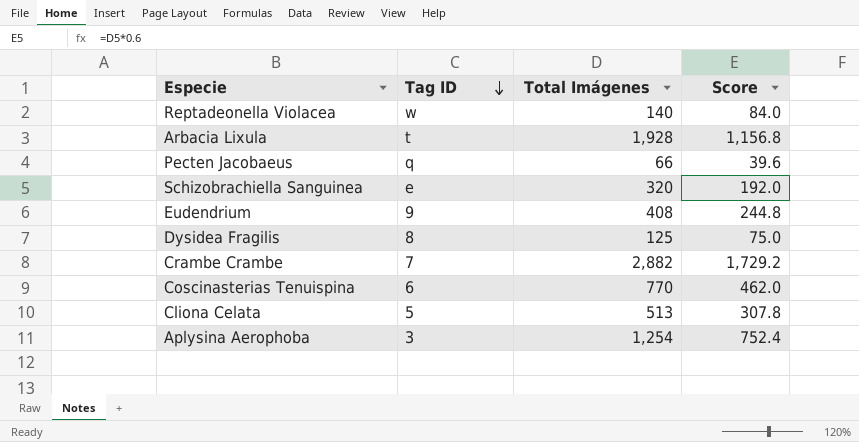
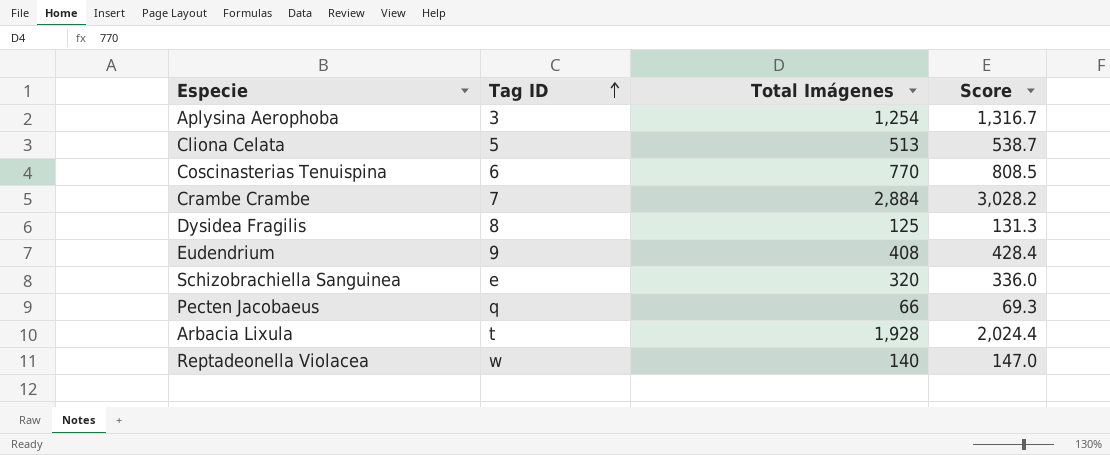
row order: Tag ID descending -> Tag ID ascending
column Score | formula: [Total Imágenes] * 0.6 -> [Total Imágenes] * 1.05
Crambe Crambe | Total Imágenes: 2,882 -> 2,884

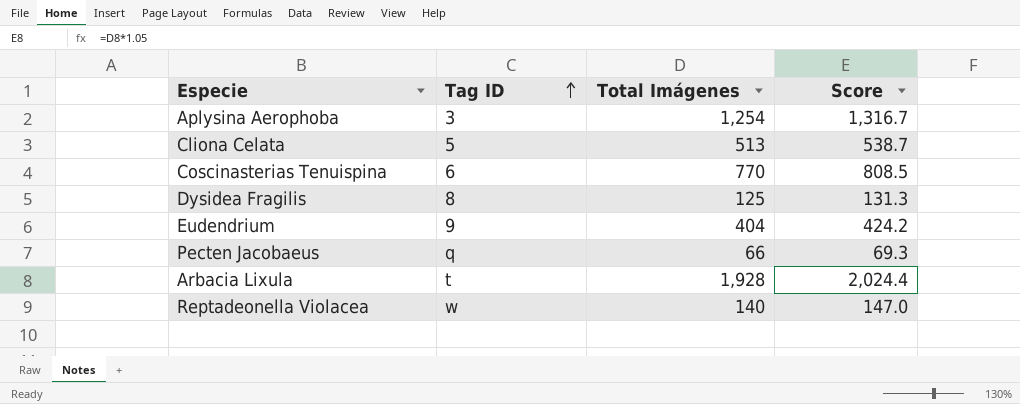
row Crambe Crambe: 7 | 2,884 | 3,028.2 -> none
row Schizobrachiella Sanguinea: e | 320 | 336.0 -> none
Eudendrium | Total Imágenes: 408 -> 404
Eudendrium | Score: 428.4 -> 424.2

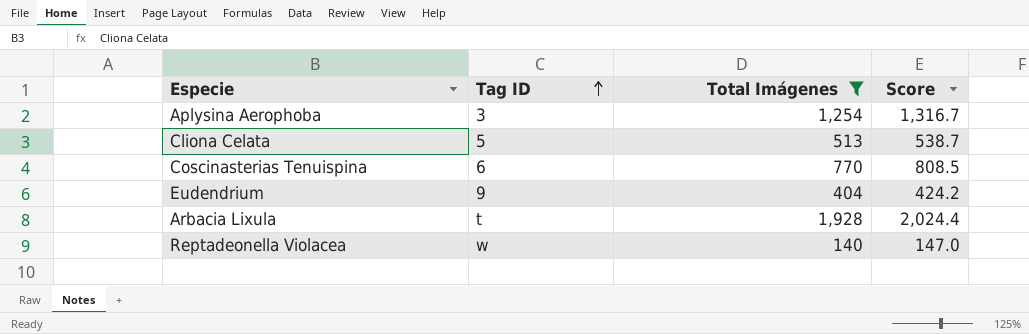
filter: none -> Total Imágenes >= 140

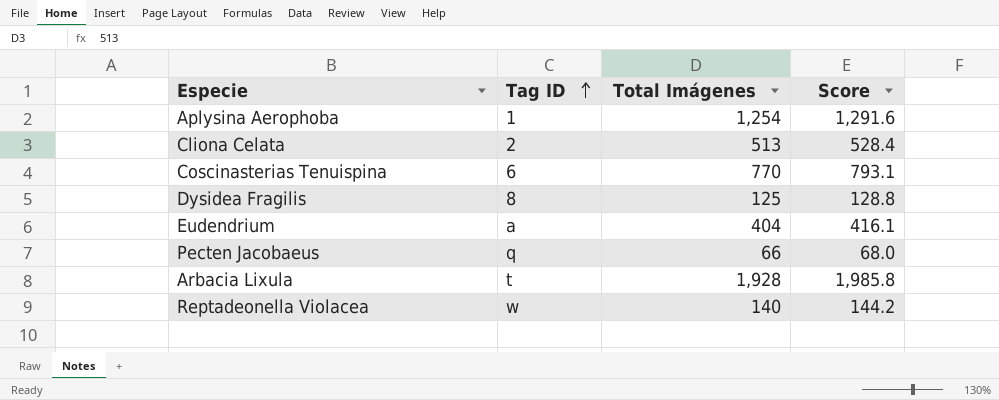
filter: Total Imágenes >= 140 -> none
column Score | formula: [Total Imágenes] * 1.05 -> [Total Imágenes] * 1.03
Aplysina Aerophoba | Tag ID: 3 -> 1
Cliona Celata | Tag ID: 5 -> 2
Eudendrium | Tag ID: 9 -> a

